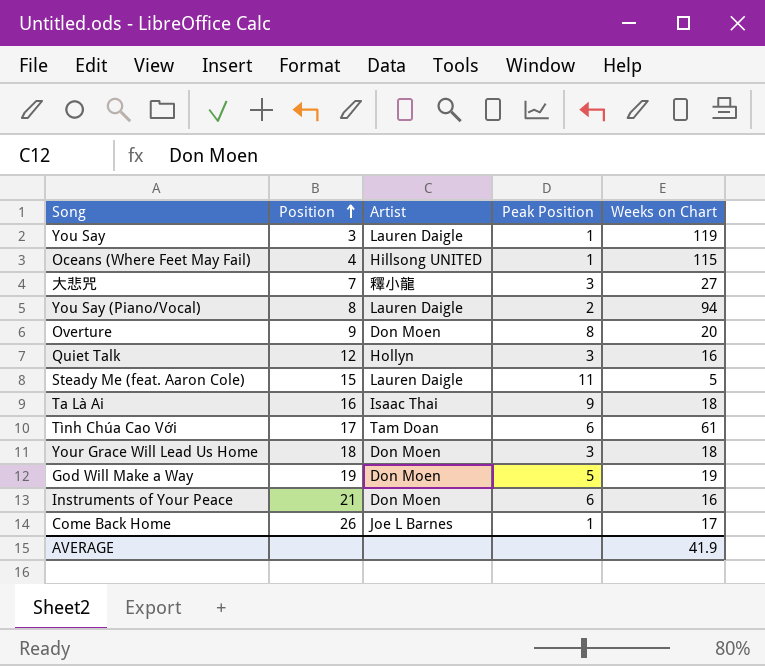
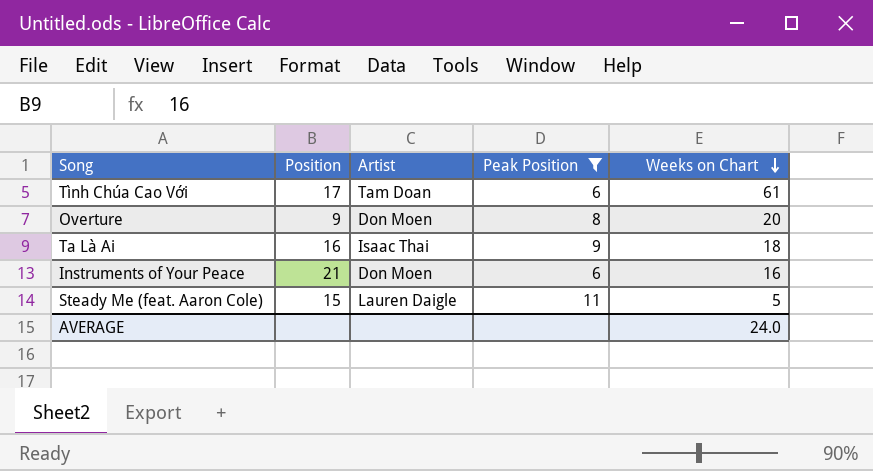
filter: none -> Peak Position >= 6
row order: Position ascending -> Weeks on Chart descending
AVERAGE | Weeks on Chart: 41.9 -> 24.0

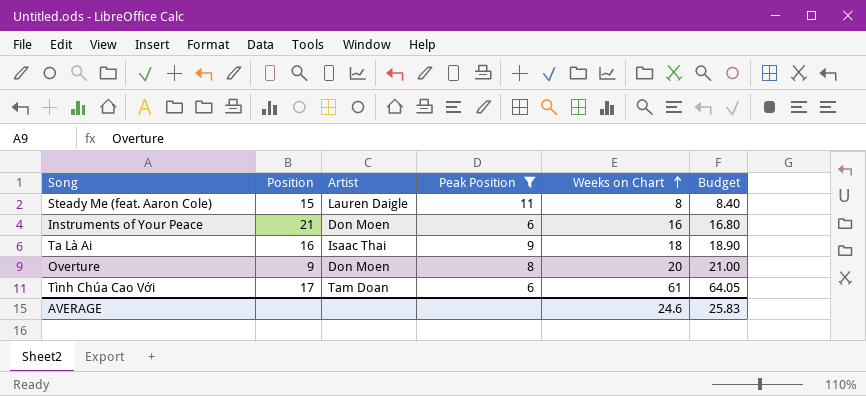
row order: Weeks on Chart descending -> Weeks on Chart ascending
column Budget | formula: none -> [Weeks on Chart] * 1.05
Steady Me (feat. Aaron Cole) | Weeks on Chart: 5 -> 8
AVERAGE | Weeks on Chart: 24.0 -> 24.6

